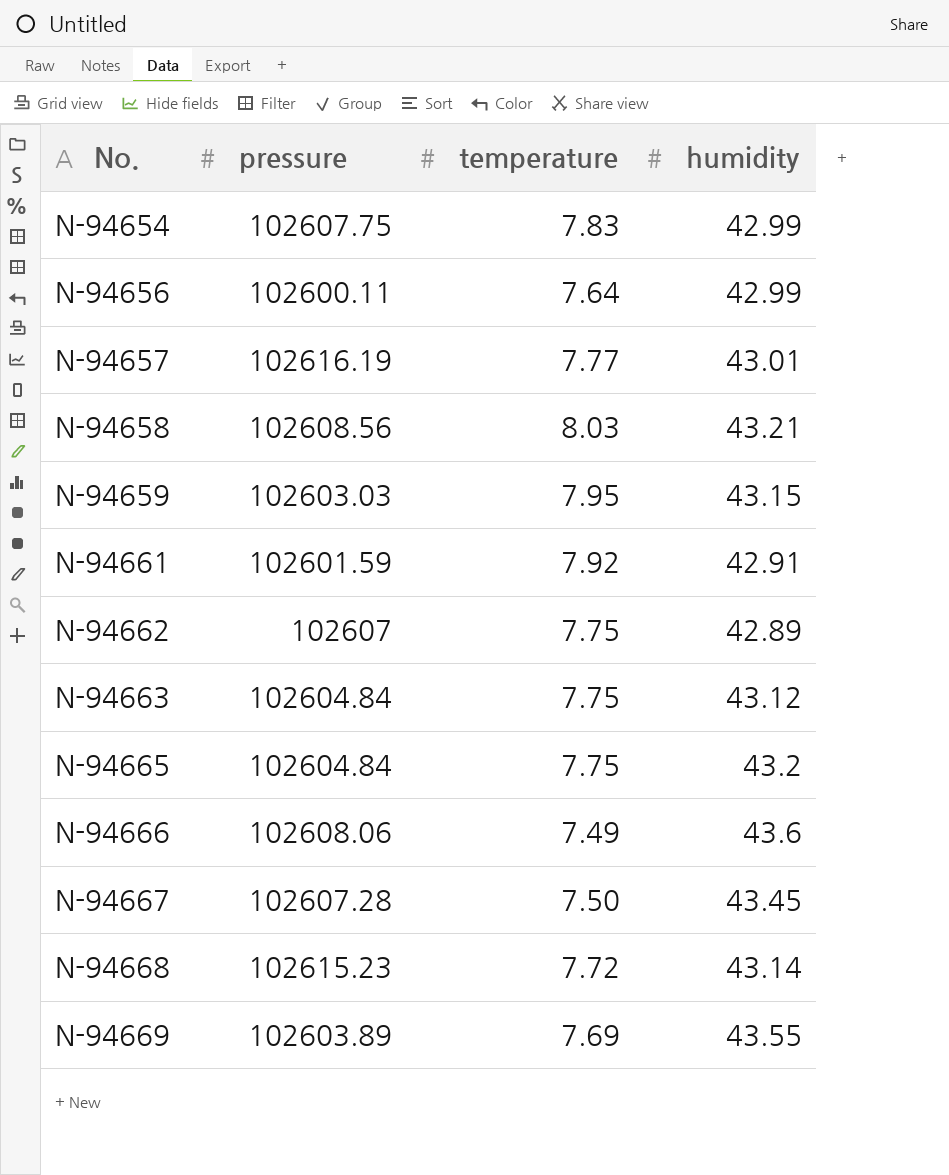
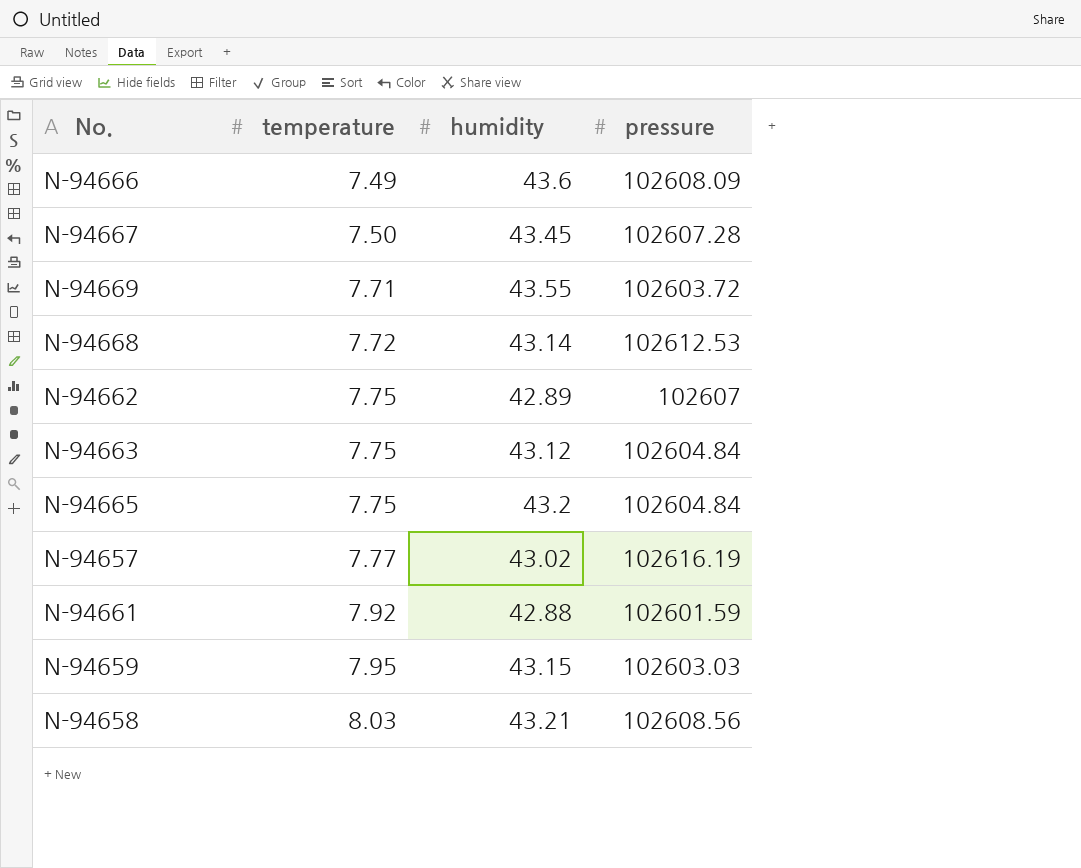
row order: No. ascending -> temperature ascending
column pressure | position: 2 -> 4
row N-94654: 102607.75 | 7.83 | 42.99 -> none
row N-94656: 102600.11 | 7.64 | 42.99 -> none
N-94666 | pressure: 102608.06 -> 102608.09
N-94669 | temperature: 7.69 -> 7.71
N-94669 | pressure: 102603.89 -> 102603.72
N-94668 | pressure: 102615.23 -> 102612.53
N-94657 | humidity: 43.01 -> 43.02
N-94661 | humidity: 42.91 -> 42.88

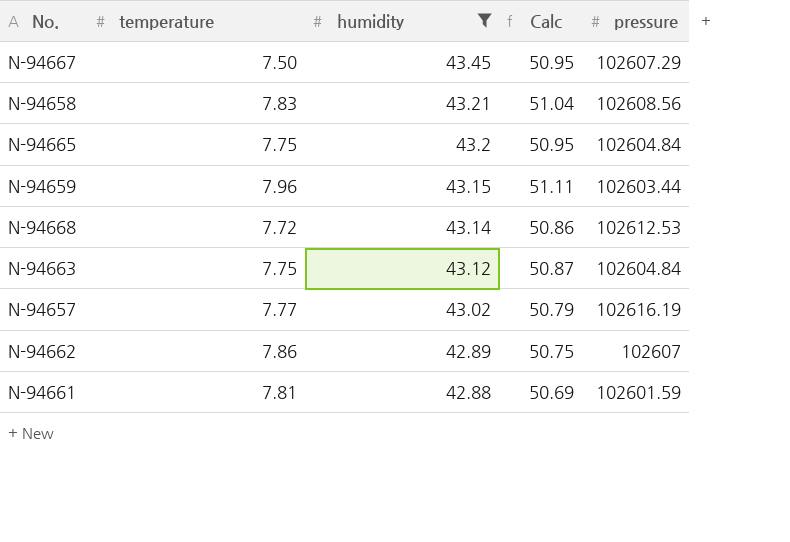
filter: none -> humidity <= 43.45
row order: temperature ascending -> humidity descending
column Calc | formula: none -> [temperature] + [humidity]
N-94667 | pressure: 102607.28 -> 102607.29
N-94658 | temperature: 8.03 -> 7.83
N-94659 | temperature: 7.95 -> 7.96
N-94659 | pressure: 102603.03 -> 102603.44
N-94662 | temperature: 7.75 -> 7.86
N-94661 | temperature: 7.92 -> 7.81

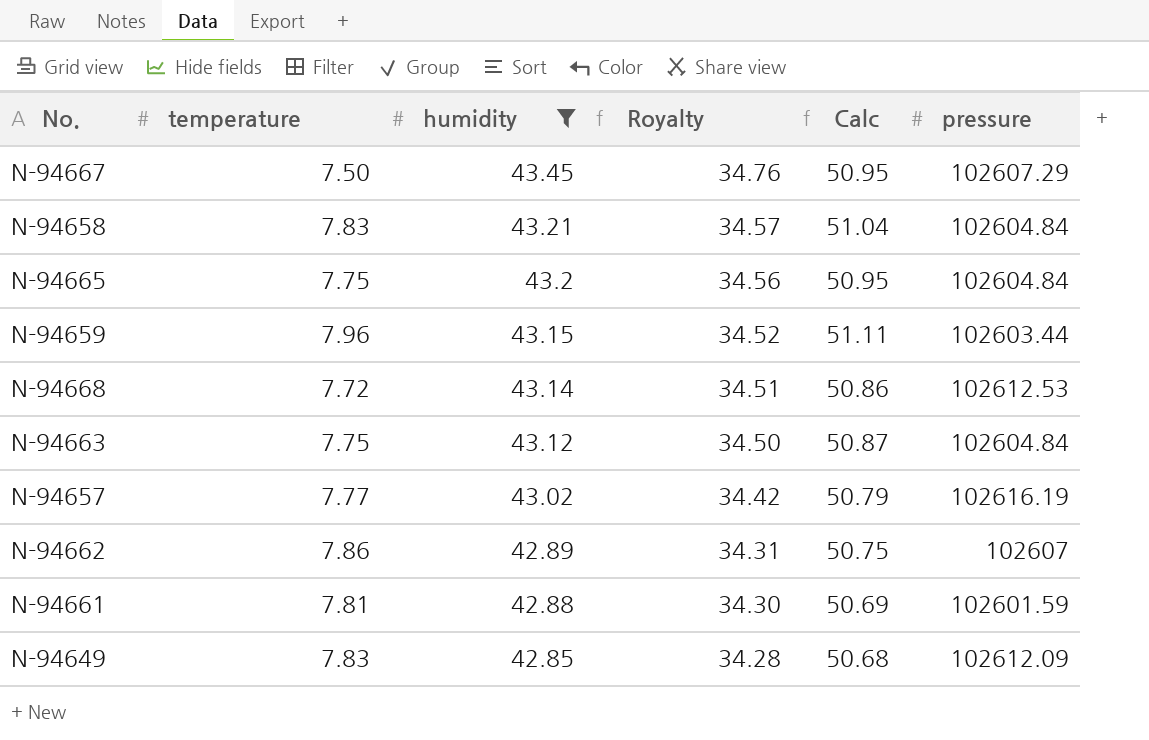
column Royalty | formula: none -> [humidity] * 0.8
N-94658 | pressure: 102608.56 -> 102604.84
row N-94649: none -> 7.83 | 42.85 | 34.28 | 50.68 | 102612.09

